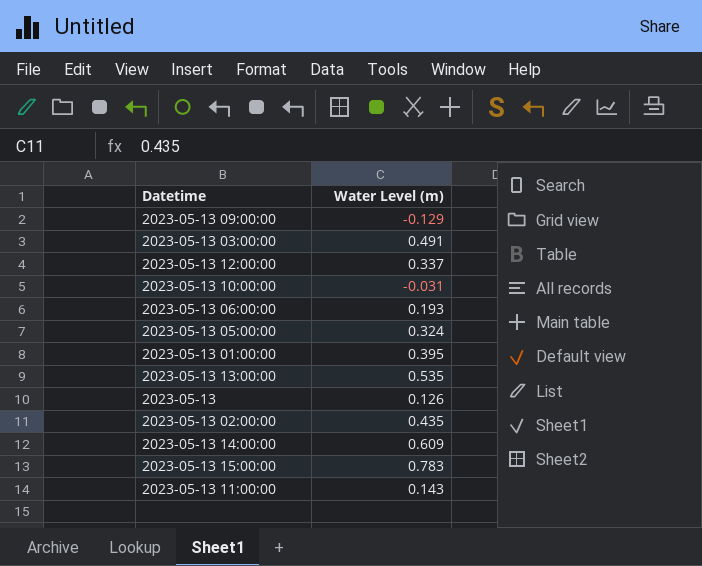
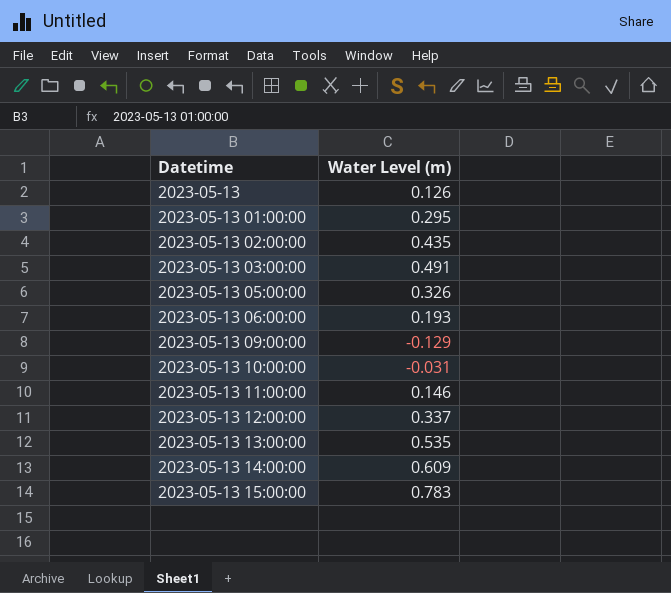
row order: none -> Datetime ascending
2023-05-13 01:00:00 | Water Level (m): 0.395 -> 0.295
2023-05-13 05:00:00 | Water Level (m): 0.324 -> 0.326
2023-05-13 11:00:00 | Water Level (m): 0.143 -> 0.146

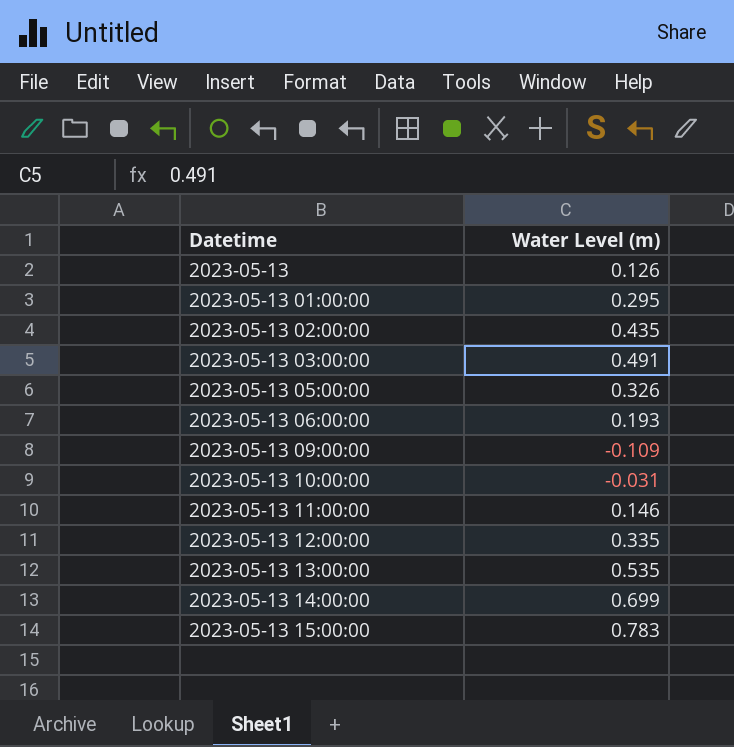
2023-05-13 09:00:00 | Water Level (m): -0.129 -> -0.109
2023-05-13 12:00:00 | Water Level (m): 0.337 -> 0.335
2023-05-13 14:00:00 | Water Level (m): 0.609 -> 0.699

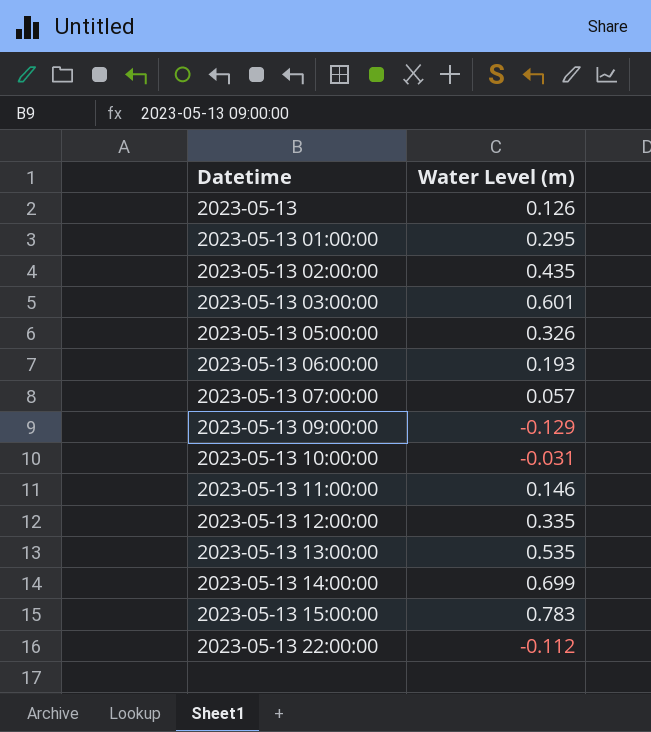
2023-05-13 03:00:00 | Water Level (m): 0.491 -> 0.601
row 2023-05-13 07:00:00: none -> 0.057
2023-05-13 09:00:00 | Water Level (m): -0.109 -> -0.129
row 2023-05-13 22:00:00: none -> -0.112

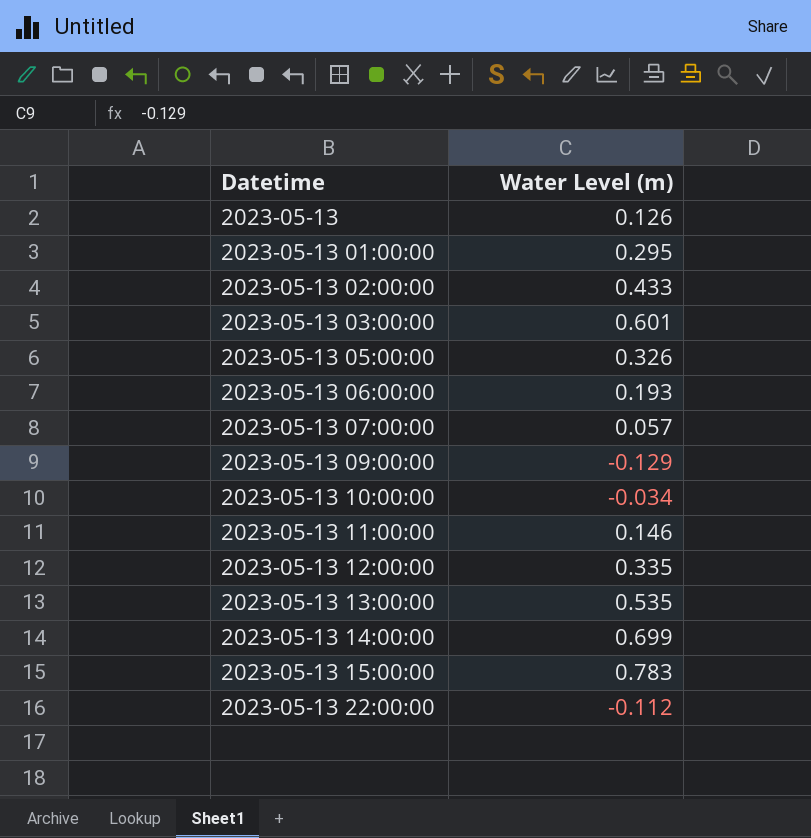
2023-05-13 02:00:00 | Water Level (m): 0.435 -> 0.433
2023-05-13 10:00:00 | Water Level (m): -0.031 -> -0.034

